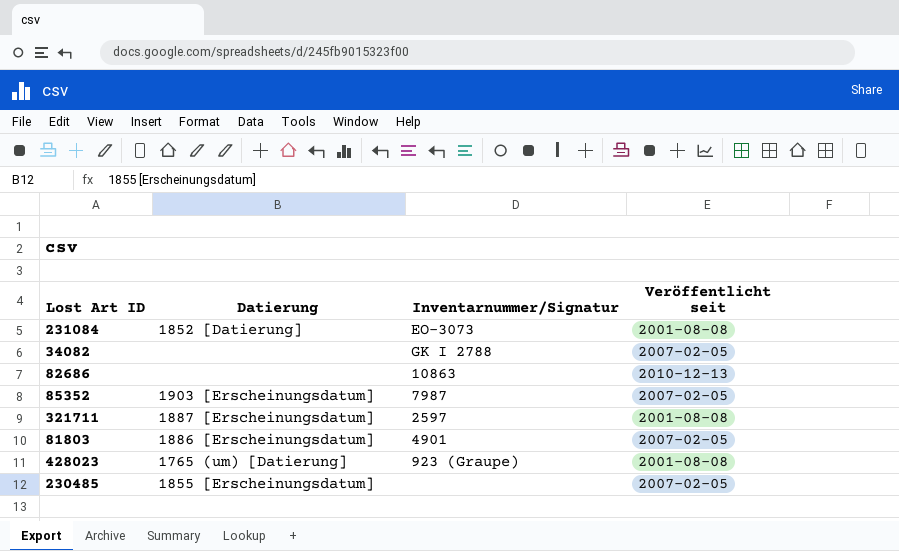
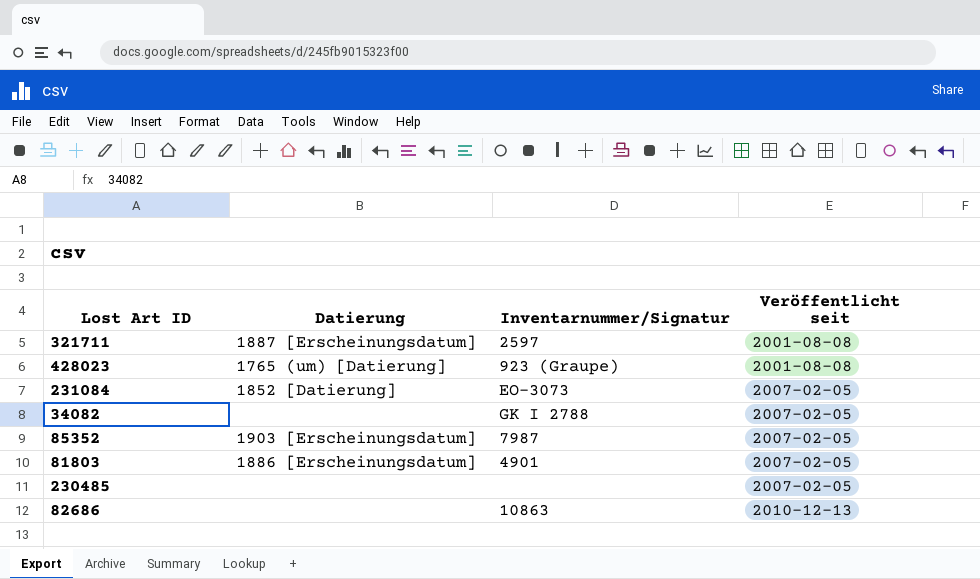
row order: none -> Veröffentlicht seit ascending
231084 | Veröffentlicht seit: 2001-08-08 -> 2007-02-05
230485 | Datierung: 1855 [Erscheinungsdatum] -> none

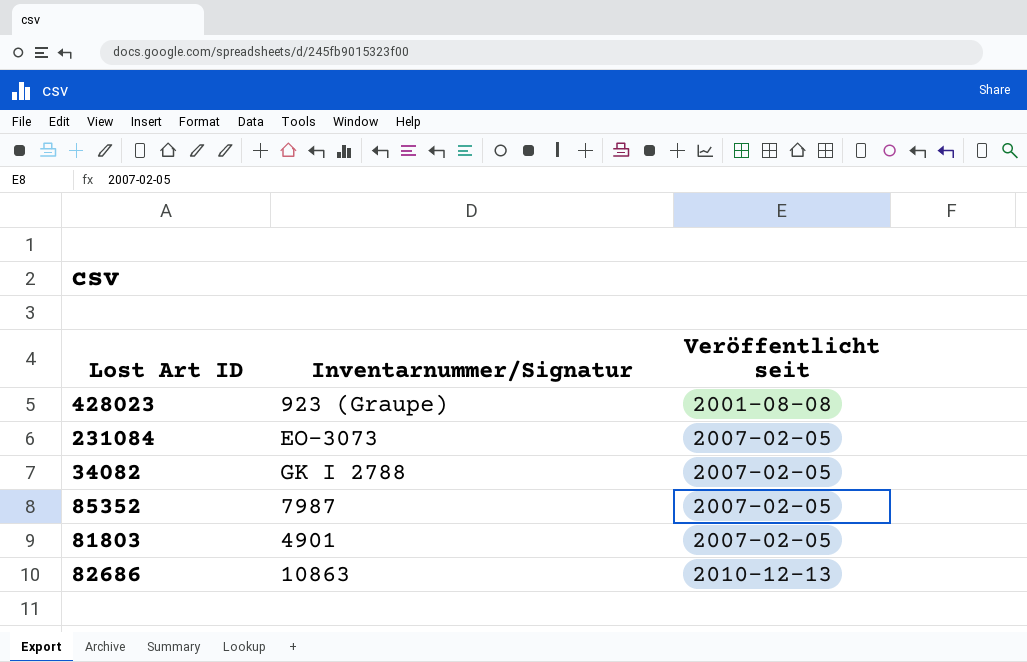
column Datierung | position: 2 -> none
row 321711: 1887 [Erscheinungsdatum] | 2597 | 2001-08-08 -> none
row 230485: none | none | 2007-02-05 -> none

